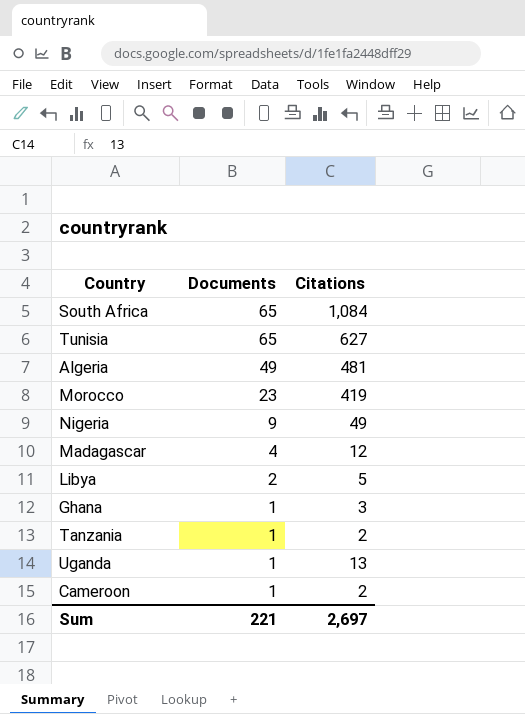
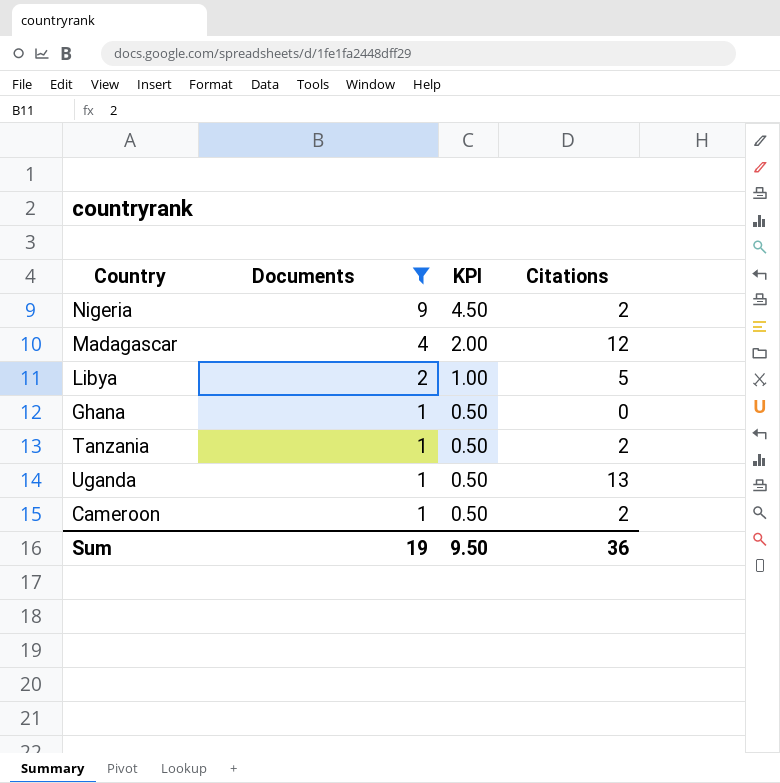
filter: none -> Documents <= 9
column KPI | formula: none -> [Documents] * 0.5
Nigeria | Citations: 49 -> 2
Ghana | Citations: 3 -> 0
Sum | Documents: 221 -> 19
Sum | Citations: 2,697 -> 36

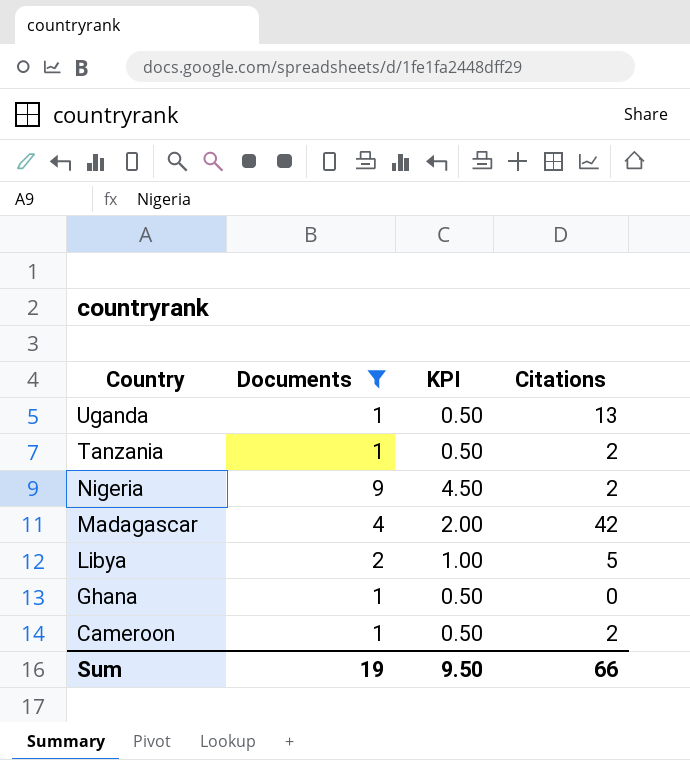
row order: Documents descending -> Country descending
Madagascar | Citations: 12 -> 42
Sum | Citations: 36 -> 66

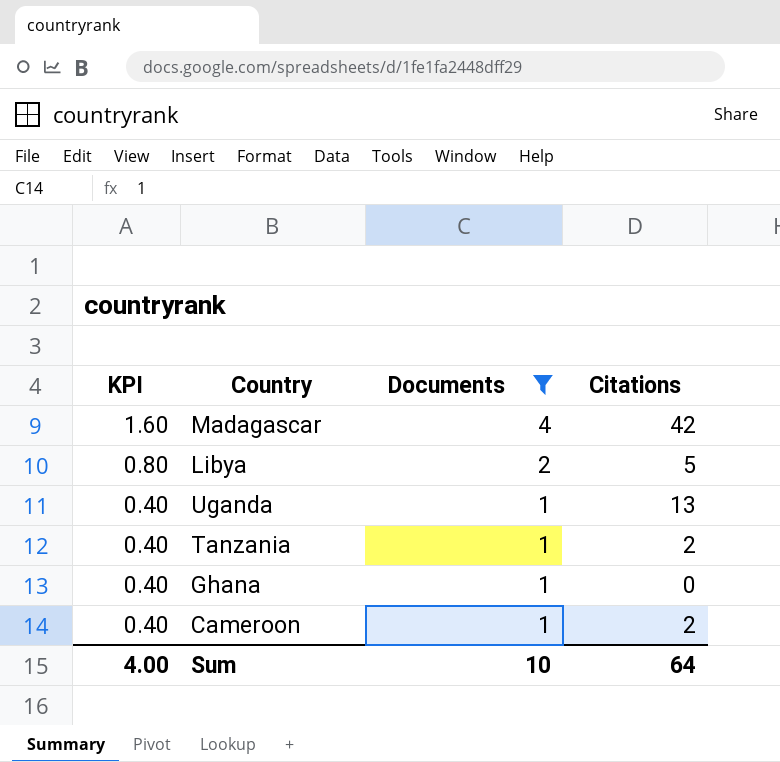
row order: Country descending -> KPI descending
column KPI | formula: [Documents] * 0.5 -> [Documents] * 0.4
column KPI | position: 3 -> 1
row Nigeria: 9 | 4.50 | 2 -> none
Sum | KPI: 9.50 -> 4.00
Sum | Documents: 19 -> 10
Sum | Citations: 66 -> 64

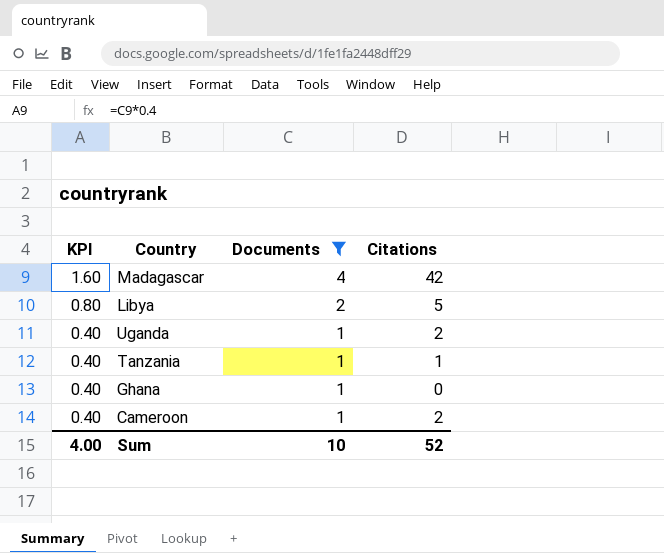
Uganda | Citations: 13 -> 2
Tanzania | Citations: 2 -> 1
Sum | Citations: 64 -> 52

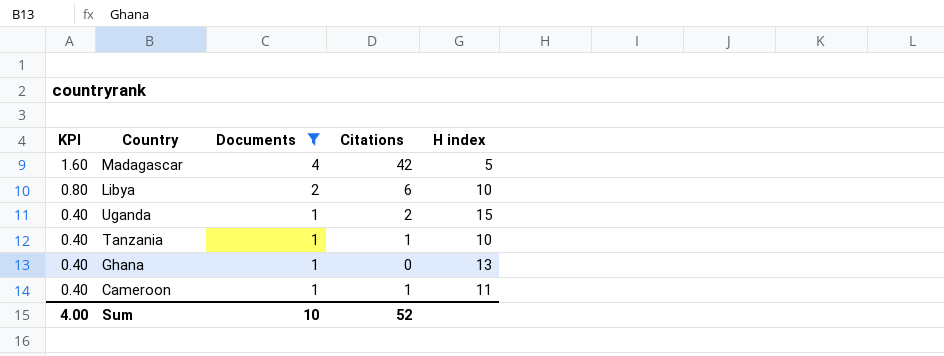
column H index | position: none -> 5
Libya | Citations: 5 -> 6
Cameroon | Citations: 2 -> 1

